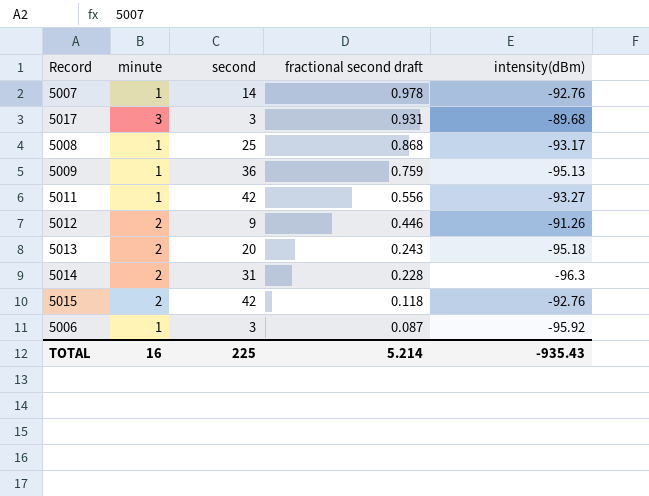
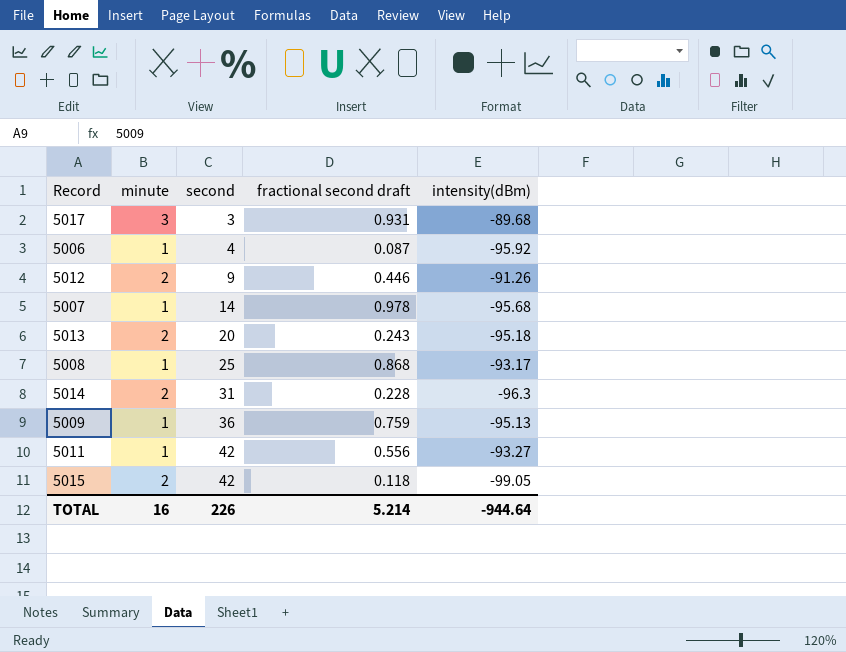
row order: fractional second draft descending -> second ascending
5006 | second: 3 -> 4
5007 | intensity(dBm): -92.76 -> -95.68
5015 | intensity(dBm): -92.76 -> -99.05
TOTAL | second: 225 -> 226
TOTAL | intensity(dBm): -935.43 -> -944.64

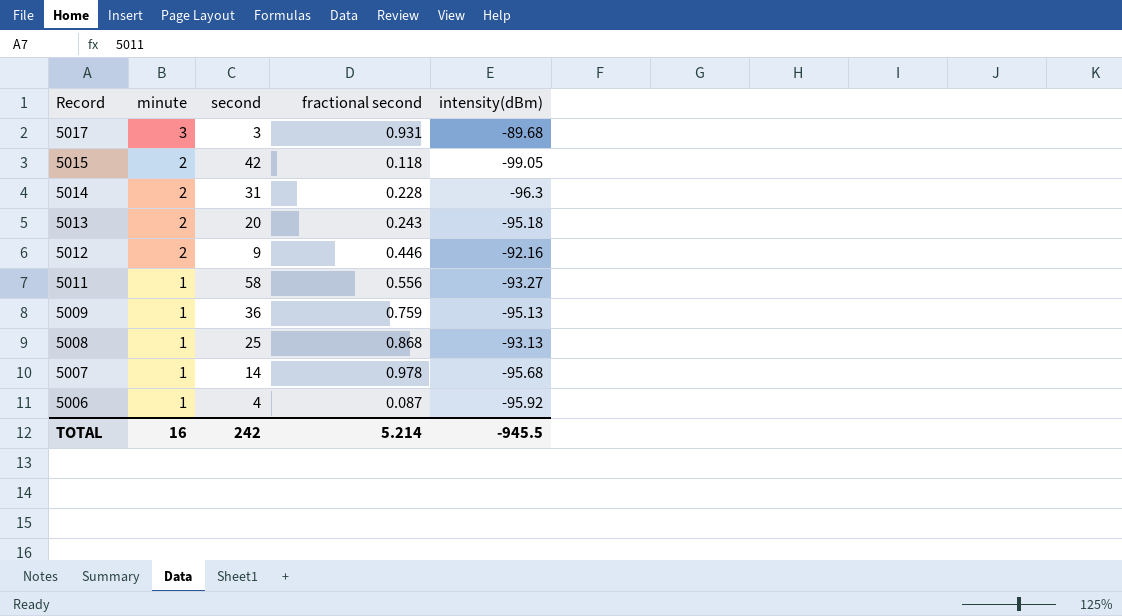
row order: second ascending -> Record descending
column name: fractional second draft -> fractional second
5012 | intensity(dBm): -91.26 -> -92.16
5011 | second: 42 -> 58
5008 | intensity(dBm): -93.17 -> -93.13
TOTAL | second: 226 -> 242
TOTAL | intensity(dBm): -944.64 -> -945.5

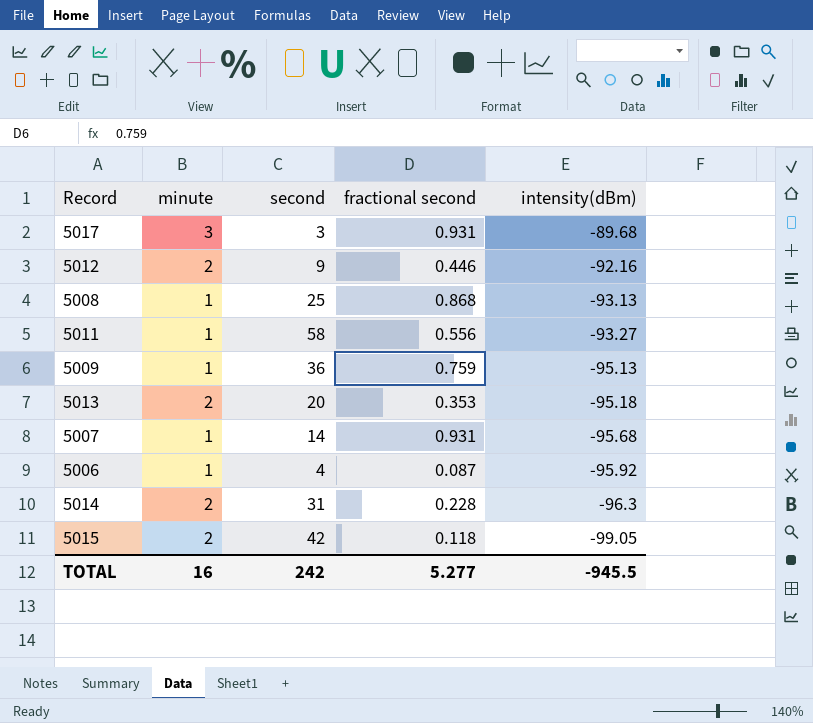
row order: Record descending -> intensity(dBm) descending
5013 | fractional second: 0.243 -> 0.353
5007 | fractional second: 0.978 -> 0.931
TOTAL | fractional second: 5.214 -> 5.277

